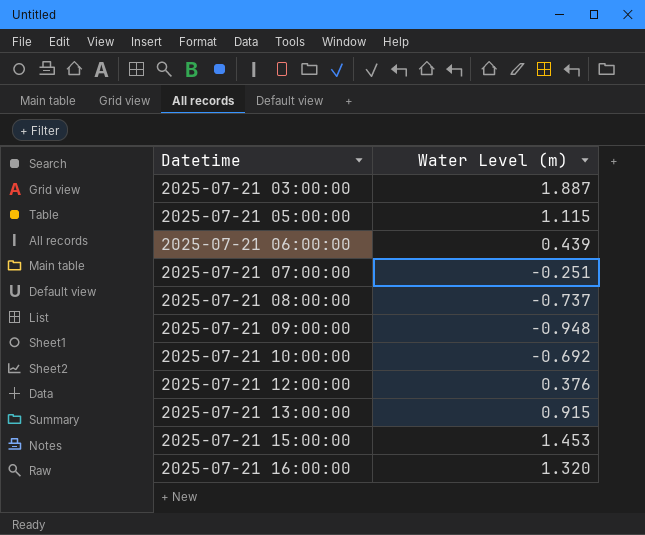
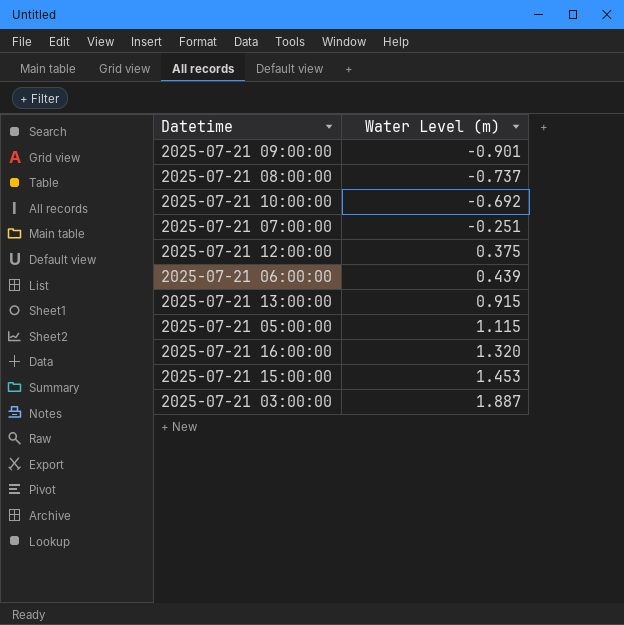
row order: Datetime ascending -> Water Level (m) ascending
2025-07-21 09:00:00 | Water Level (m): -0.948 -> -0.901
2025-07-21 12:00:00 | Water Level (m): 0.376 -> 0.375

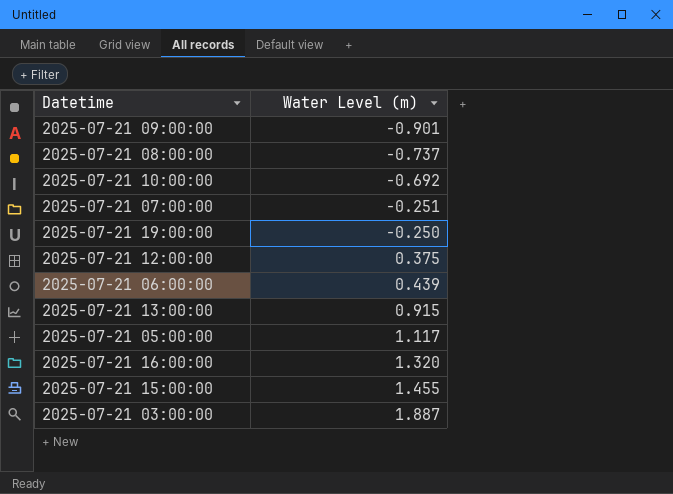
row 2025-07-21 19:00:00: none -> -0.250
2025-07-21 05:00:00 | Water Level (m): 1.115 -> 1.117
2025-07-21 15:00:00 | Water Level (m): 1.453 -> 1.455

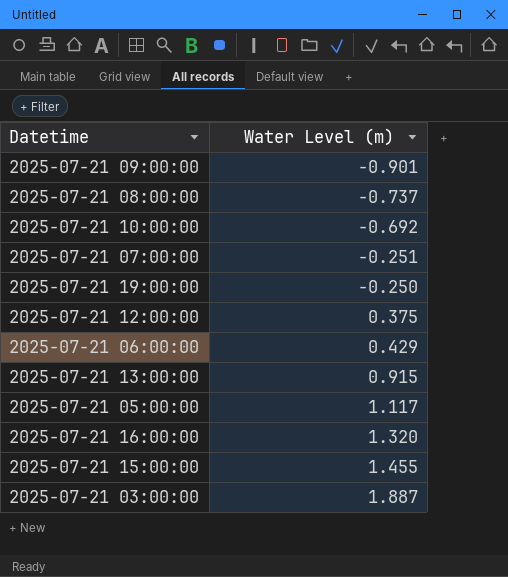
2025-07-21 06:00:00 | Water Level (m): 0.439 -> 0.429

